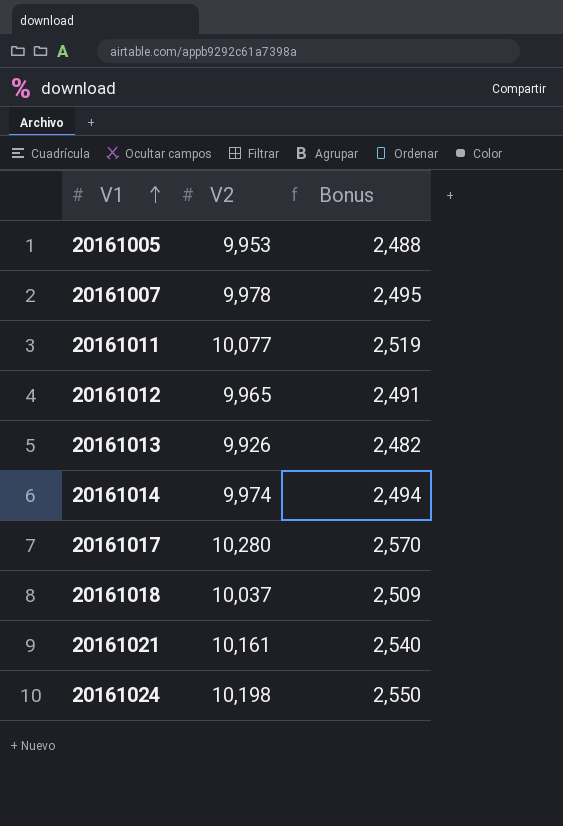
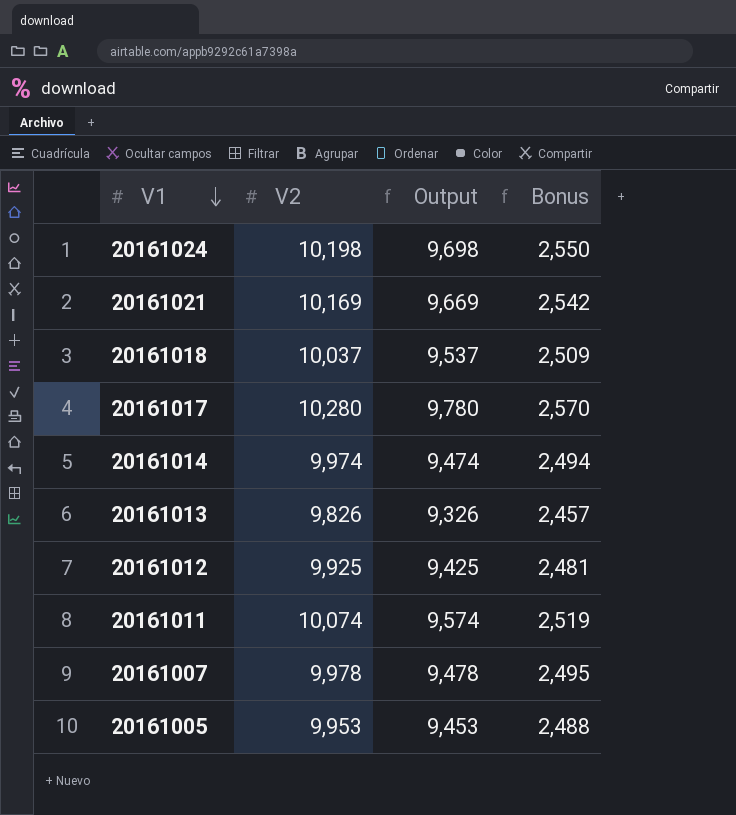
row order: V1 ascending -> V1 descending
column Output | formula: none -> [V2] - 500
20161021 | V2: 10,161 -> 10,169
20161021 | Bonus: 2,540 -> 2,542
20161013 | V2: 9,926 -> 9,826
20161013 | Bonus: 2,482 -> 2,457
20161012 | V2: 9,965 -> 9,925
20161012 | Bonus: 2,491 -> 2,481
20161011 | V2: 10,077 -> 10,074

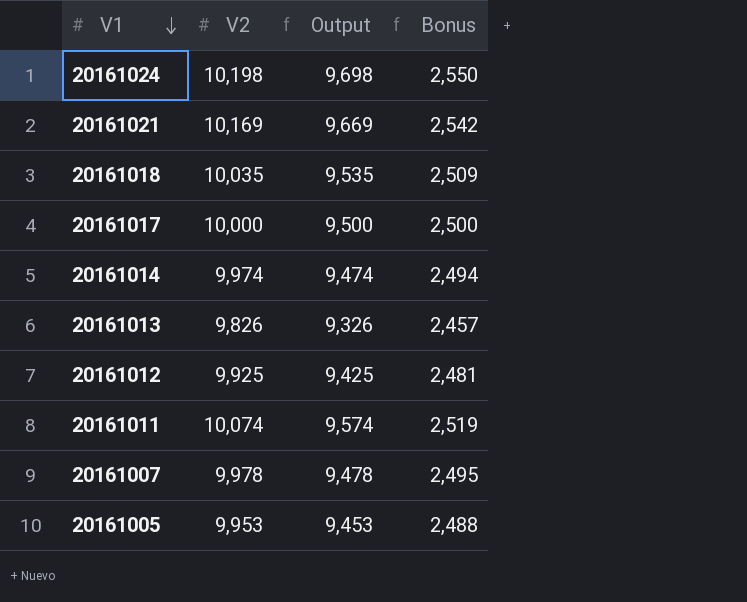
20161018 | V2: 10,037 -> 10,035
20161018 | Output: 9,537 -> 9,535
20161017 | V2: 10,280 -> 10,000
20161017 | Output: 9,780 -> 9,500
20161017 | Bonus: 2,570 -> 2,500

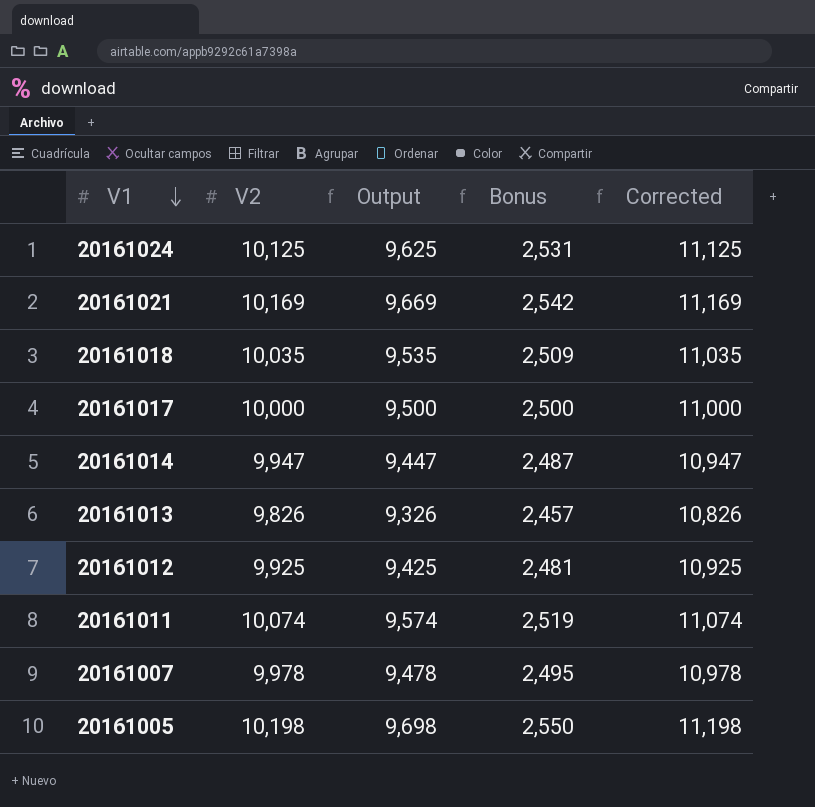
column Corrected | formula: none -> [V2] + 1000
20161024 | V2: 10,198 -> 10,125
20161024 | Output: 9,698 -> 9,625
20161024 | Bonus: 2,550 -> 2,531
20161014 | V2: 9,974 -> 9,947
20161014 | Output: 9,474 -> 9,447
20161014 | Bonus: 2,494 -> 2,487
20161005 | V2: 9,953 -> 10,198
20161005 | Output: 9,453 -> 9,698
20161005 | Bonus: 2,488 -> 2,550

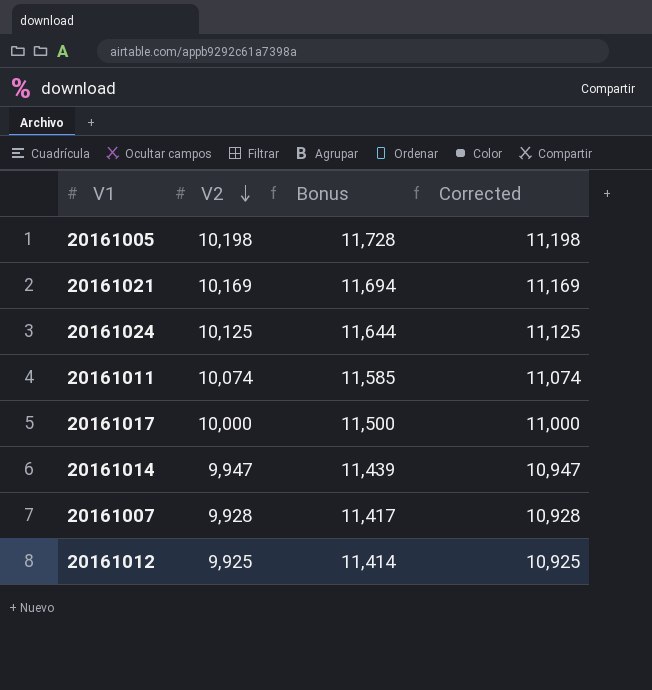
row order: V1 descending -> V2 descending
column Output | formula: [V2] - 500 -> none
column Bonus | formula: [V2] * 0.25 -> [V2] * 1.15
row 20161018: 10,035 | 9,535 | 2,509 | 11,035 -> none
row 20161013: 9,826 | 9,326 | 2,457 | 10,826 -> none
20161007 | V2: 9,978 -> 9,928
20161007 | Corrected: 10,978 -> 10,928

